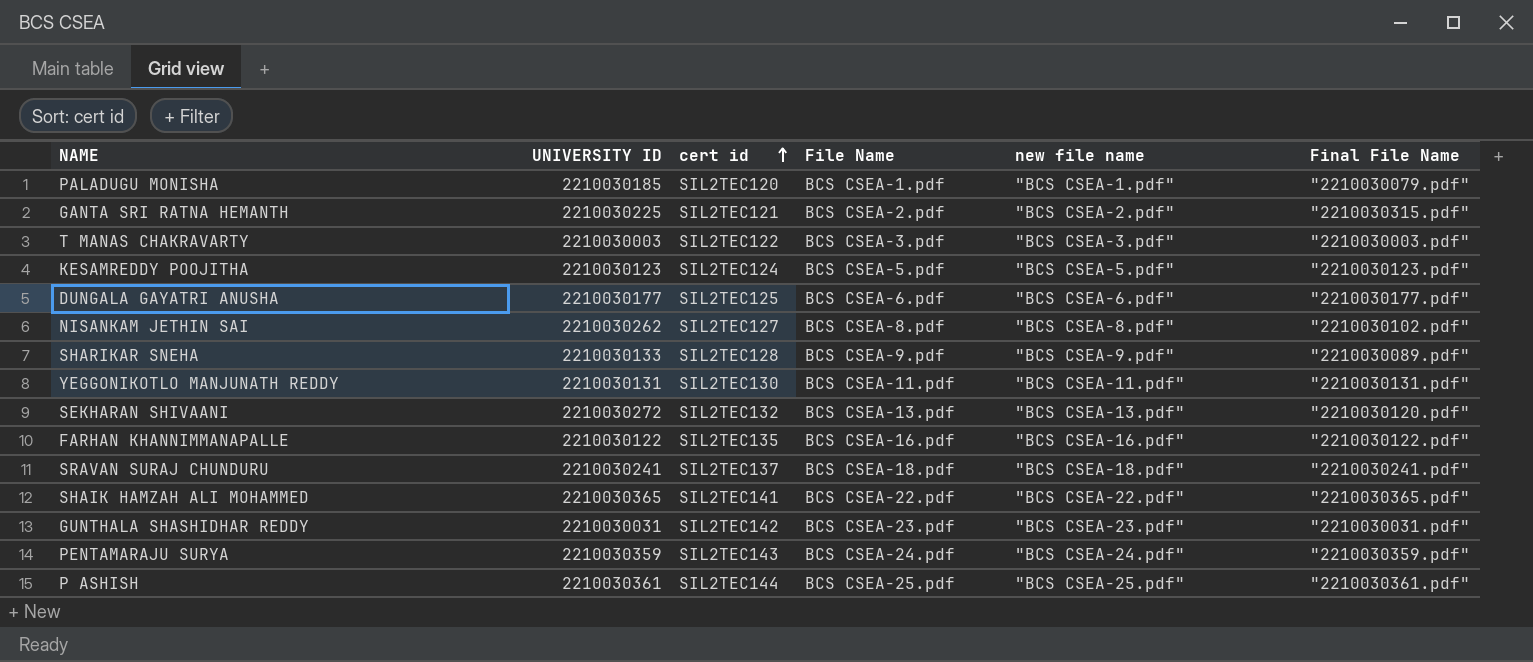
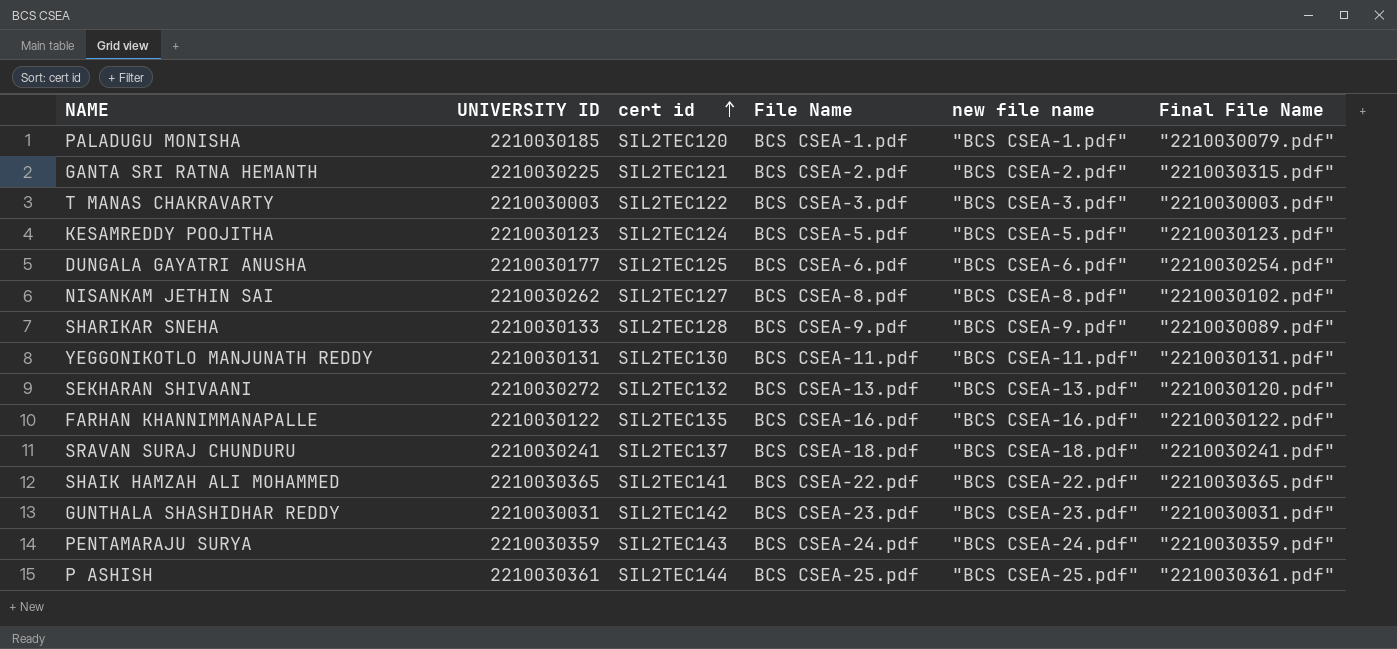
DUNGALA GAYATRI ANUSHA | Final File Name: "2210030177.pdf" -> "2210030254.pdf"

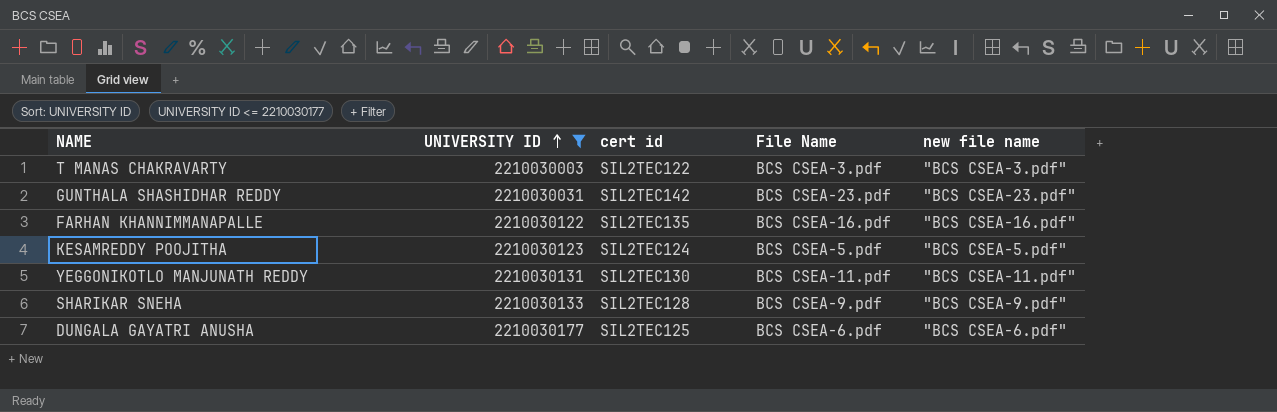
filter: none -> UNIVERSITY ID <= 2210030177
row order: cert id ascending -> UNIVERSITY ID ascending
column Final File Name | position: 6 -> none

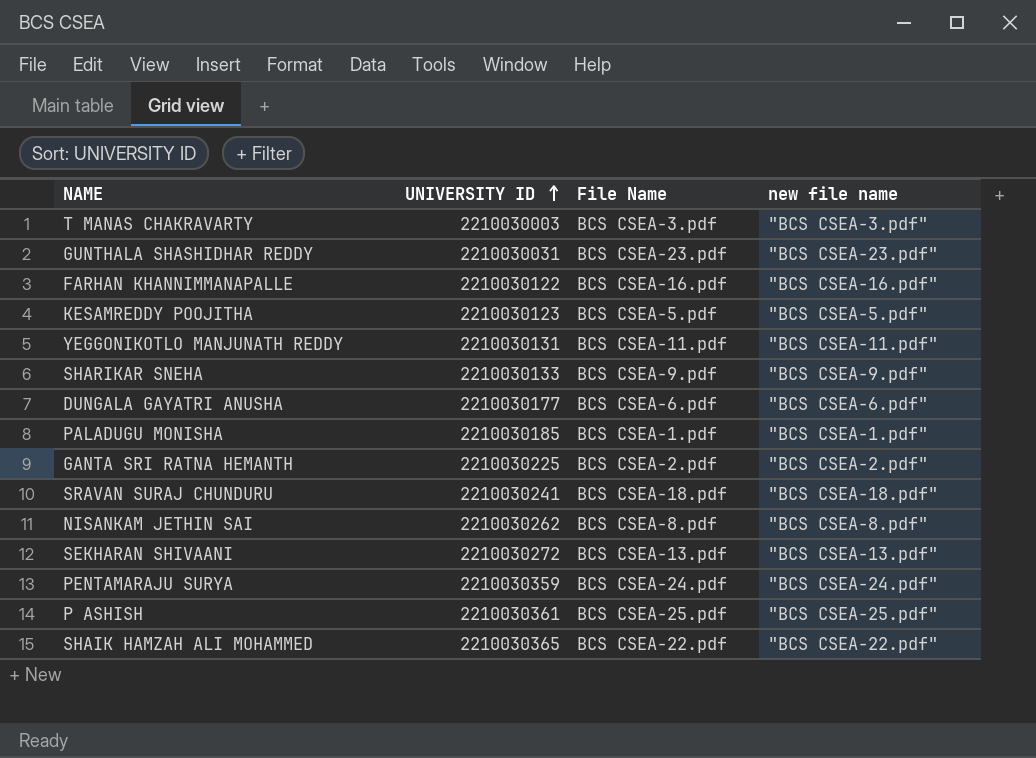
filter: UNIVERSITY ID <= 2210030177 -> none
column cert id | position: 3 -> none

